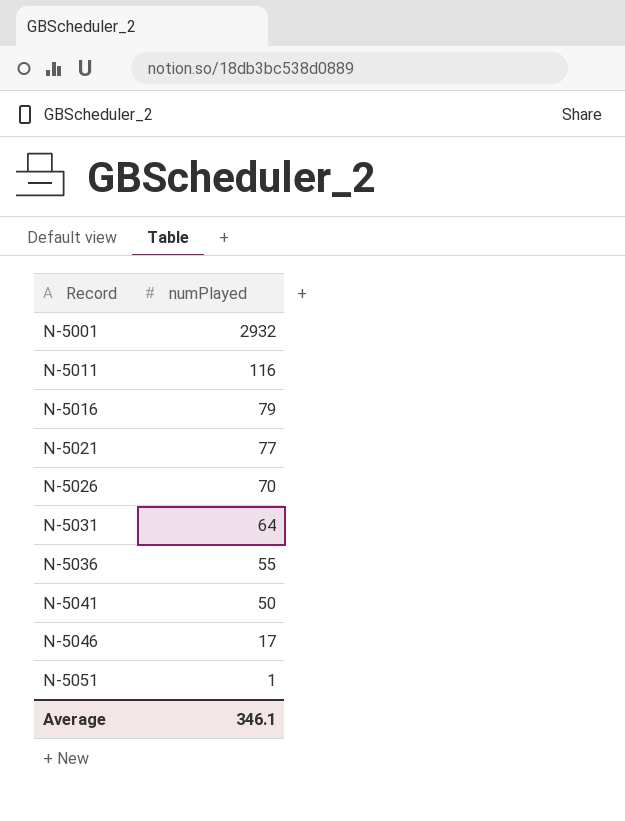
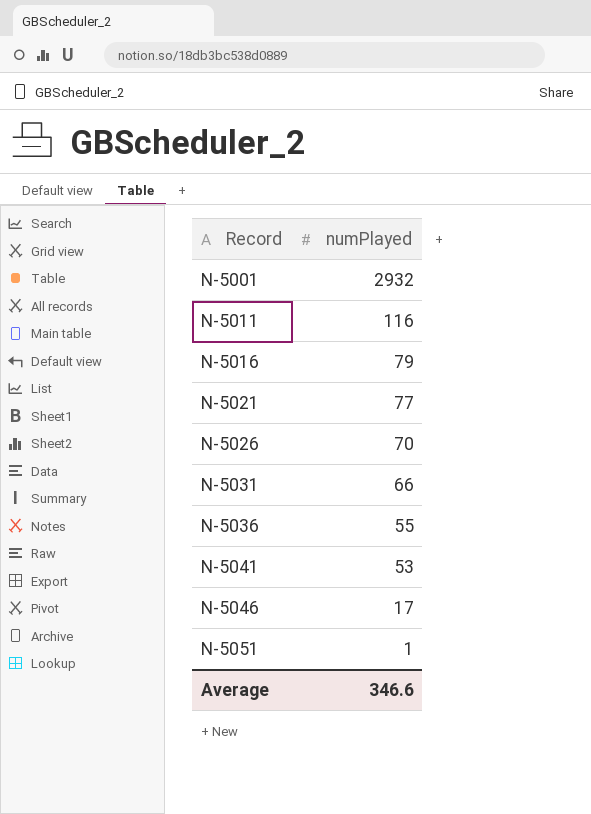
N-5031 | numPlayed: 64 -> 66
N-5041 | numPlayed: 50 -> 53
Average | numPlayed: 346.1 -> 346.6

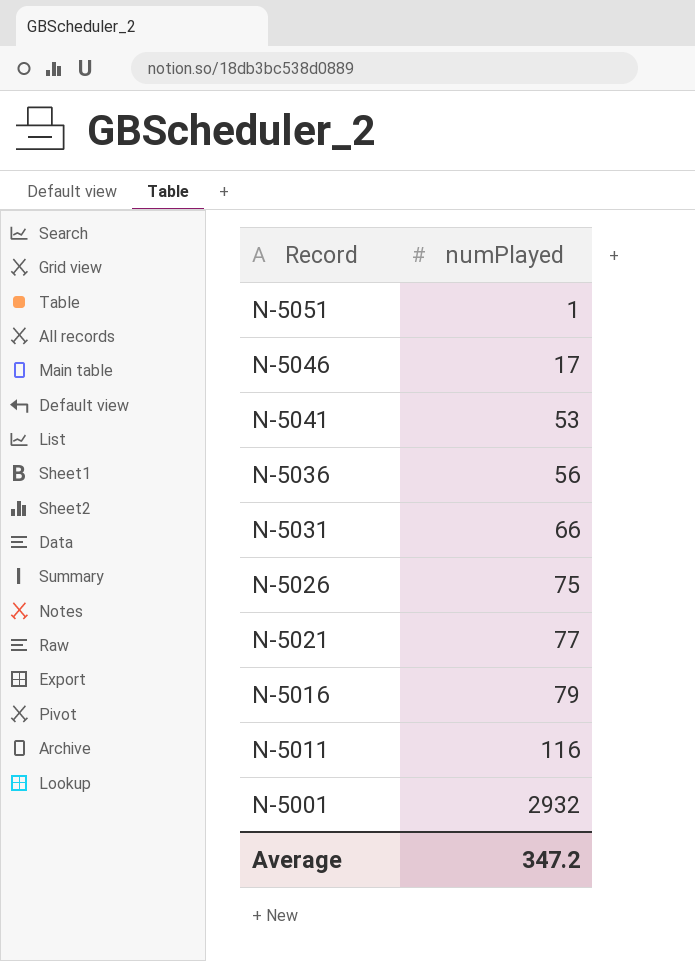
row order: Record ascending -> Record descending
N-5036 | numPlayed: 55 -> 56
N-5026 | numPlayed: 70 -> 75
Average | numPlayed: 346.6 -> 347.2

